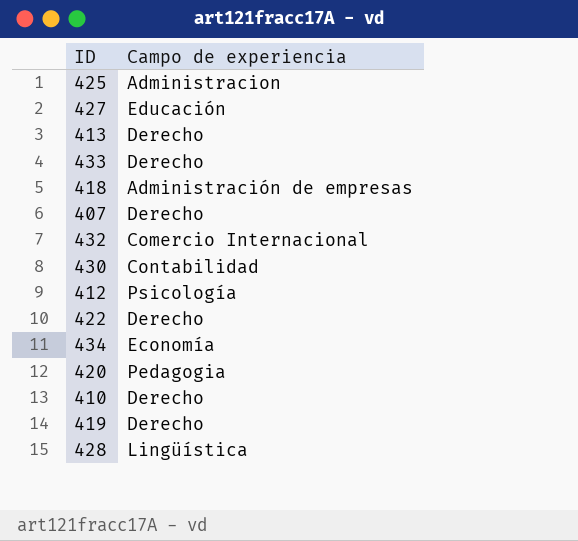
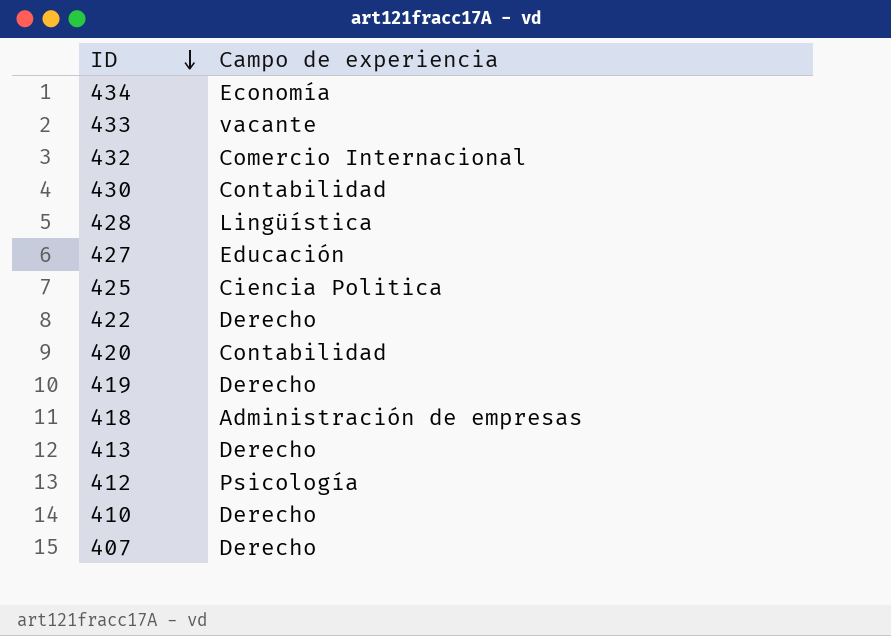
row order: none -> ID descending
433 | Campo de experiencia: Derecho -> vacante
425 | Campo de experiencia: Administracion -> Ciencia Politica
420 | Campo de experiencia: Pedagogia -> Contabilidad

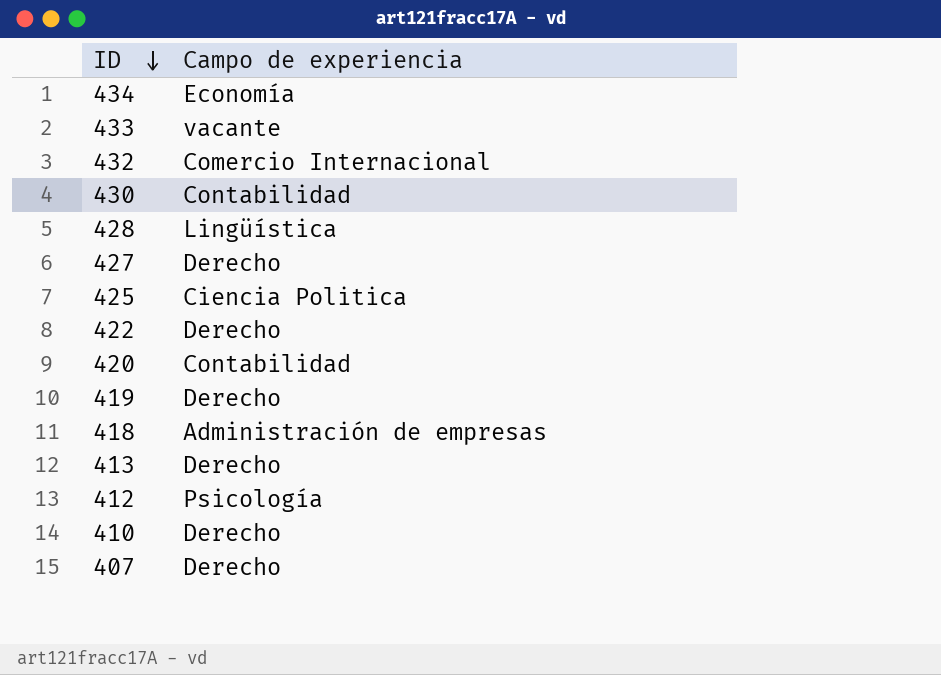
427 | Campo de experiencia: Educación -> Derecho

